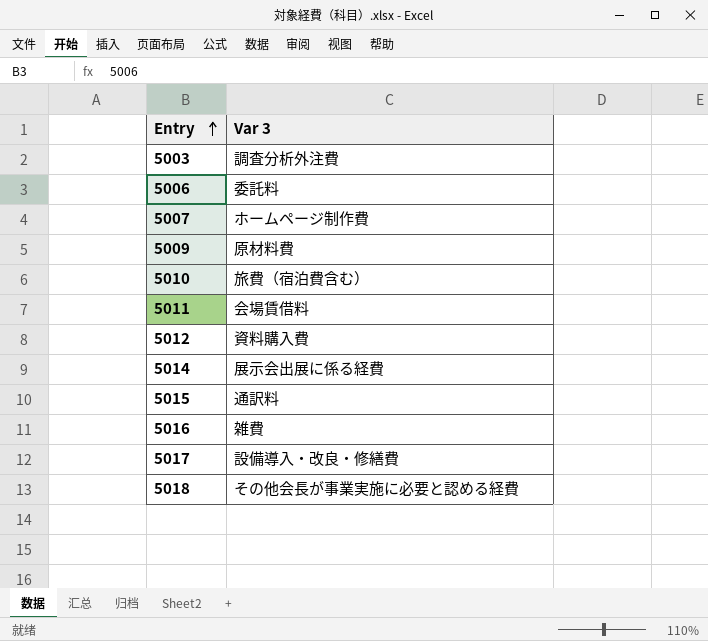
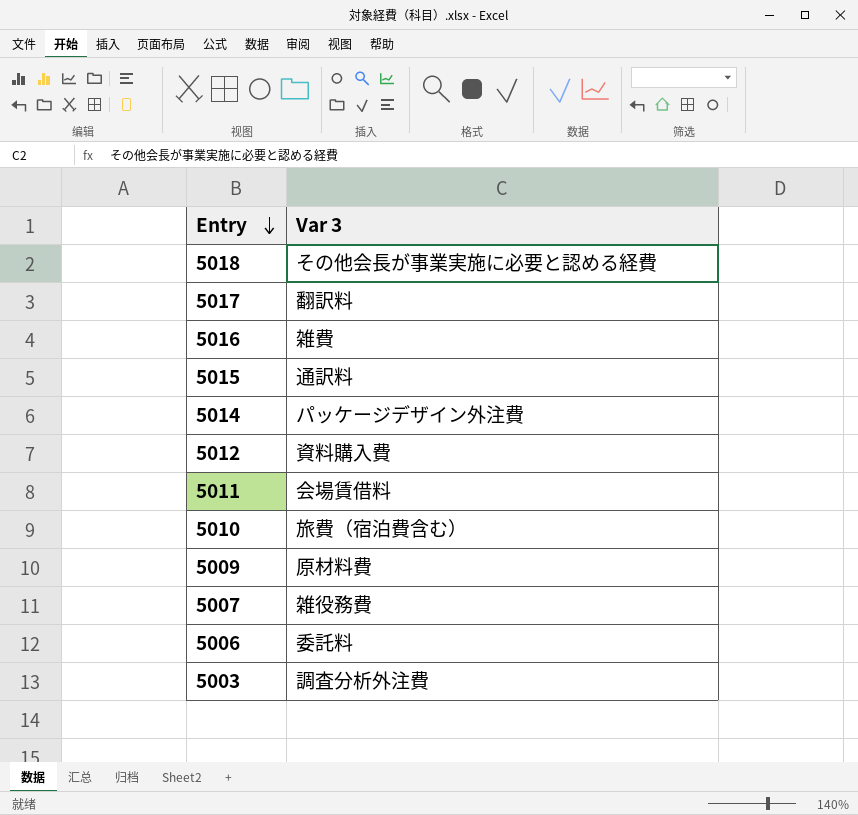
row order: Entry ascending -> Entry descending
5017 | Var 3: 設備導入・改良・修繕費 -> 翻訳料
5014 | Var 3: 展示会出展に係る経費 -> パッケージデザイン外注費
5007 | Var 3: ホームページ制作費 -> 雑役務費

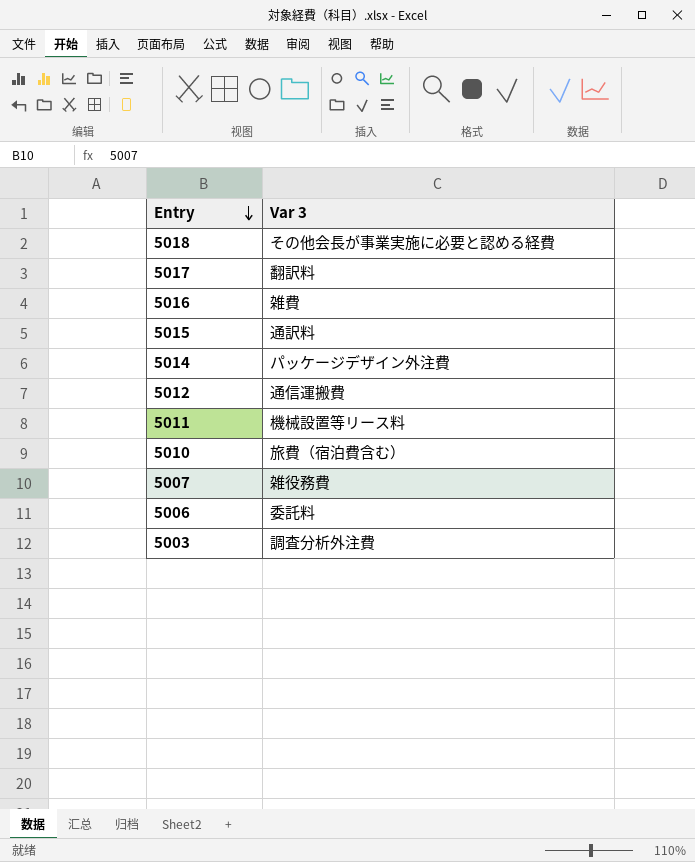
row 5009: 原材料費 -> none
5012 | Var 3: 資料購入費 -> 通信運搬費
5011 | Var 3: 会場賃借料 -> 機械設置等リース料

